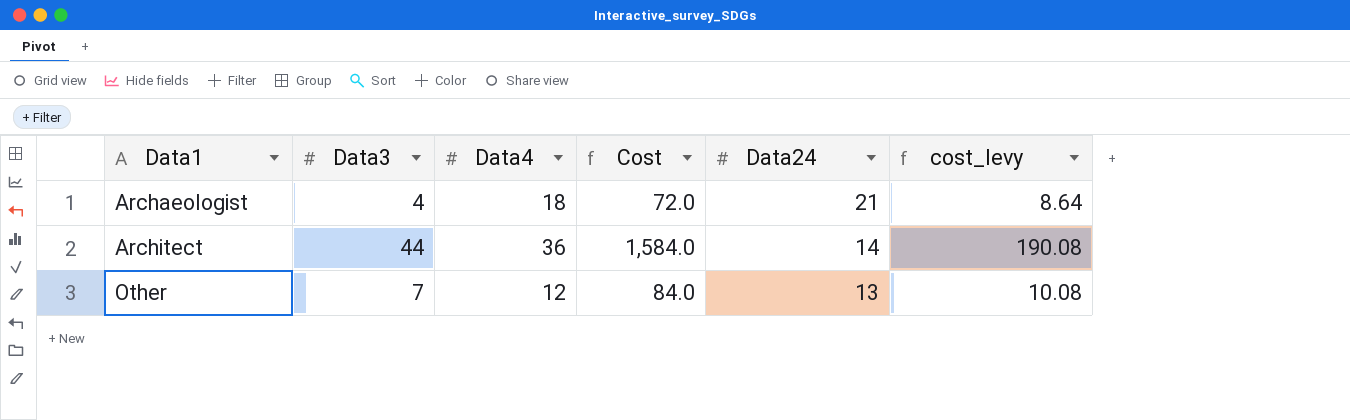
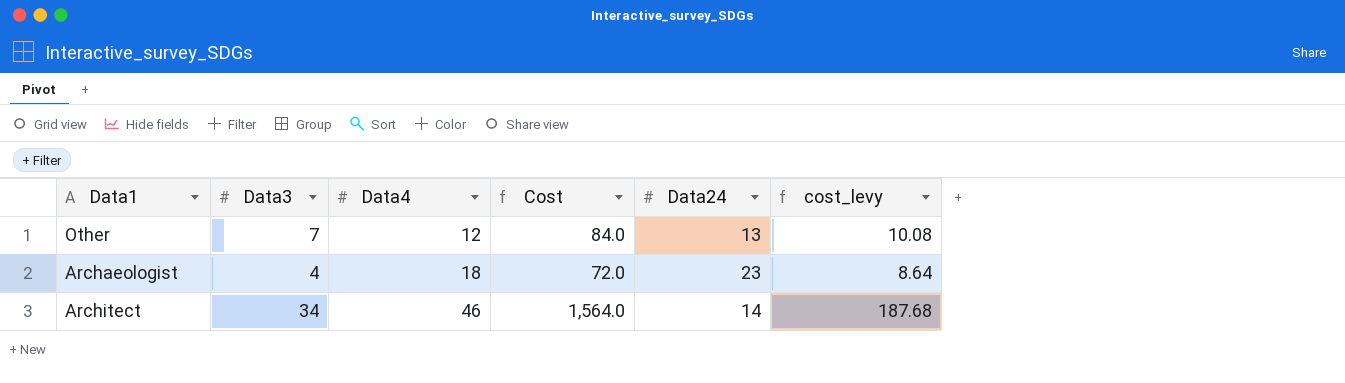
row order: Data1 ascending -> Data4 ascending
Archaeologist | Data24: 21 -> 23
Architect | Data3: 44 -> 34
Architect | Data4: 36 -> 46
Architect | Cost: 1,584.0 -> 1,564.0
Architect | cost_levy: 190.08 -> 187.68

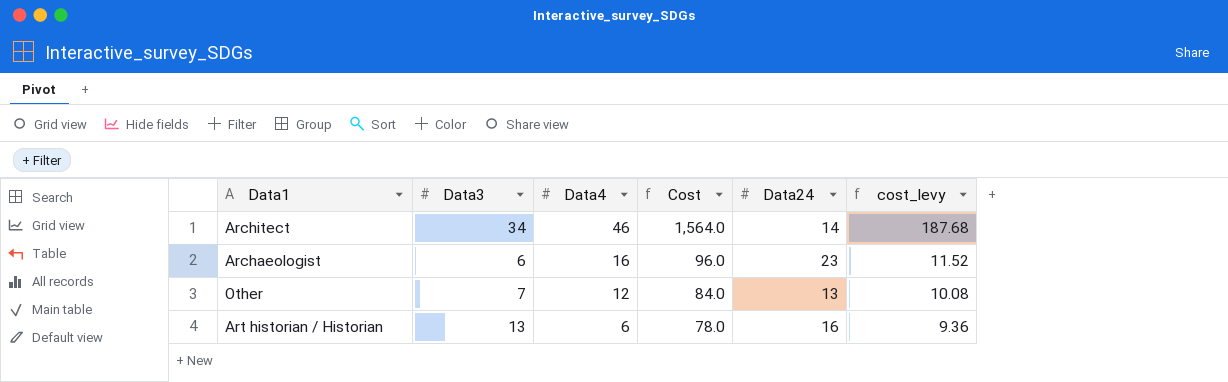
row order: Data4 ascending -> Data4 descending
Archaeologist | Data3: 4 -> 6
Archaeologist | Data4: 18 -> 16
Archaeologist | Cost: 72.0 -> 96.0
Archaeologist | cost_levy: 8.64 -> 11.52
row Art historian / Historian: none -> 13 | 6 | 78.0 | 16 | 9.36

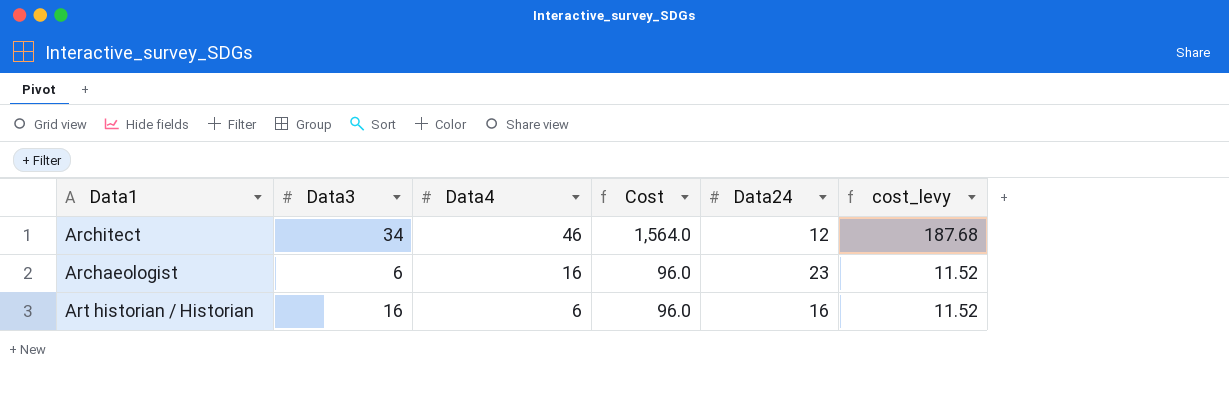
row Other: 7 | 12 | 84.0 | 13 | 10.08 -> none
Architect | Data24: 14 -> 12
Art historian / Historian | Data3: 13 -> 16
Art historian / Historian | Cost: 78.0 -> 96.0
Art historian / Historian | cost_levy: 9.36 -> 11.52

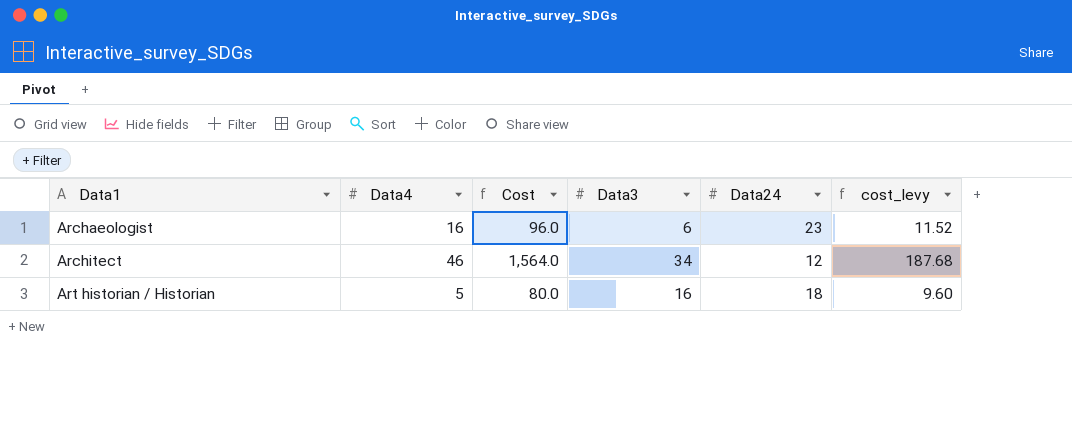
row order: Data4 descending -> Data1 ascending
column Data3 | position: 2 -> 4
Art historian / Historian | Data4: 6 -> 5
Art historian / Historian | Cost: 96.0 -> 80.0
Art historian / Historian | Data24: 16 -> 18
Art historian / Historian | cost_levy: 11.52 -> 9.60

